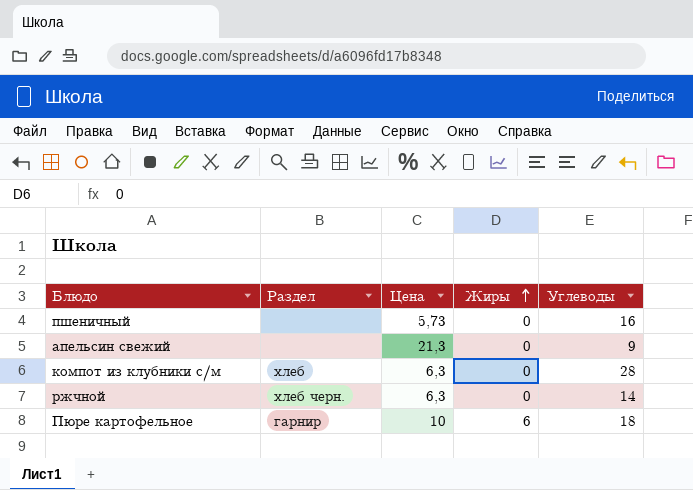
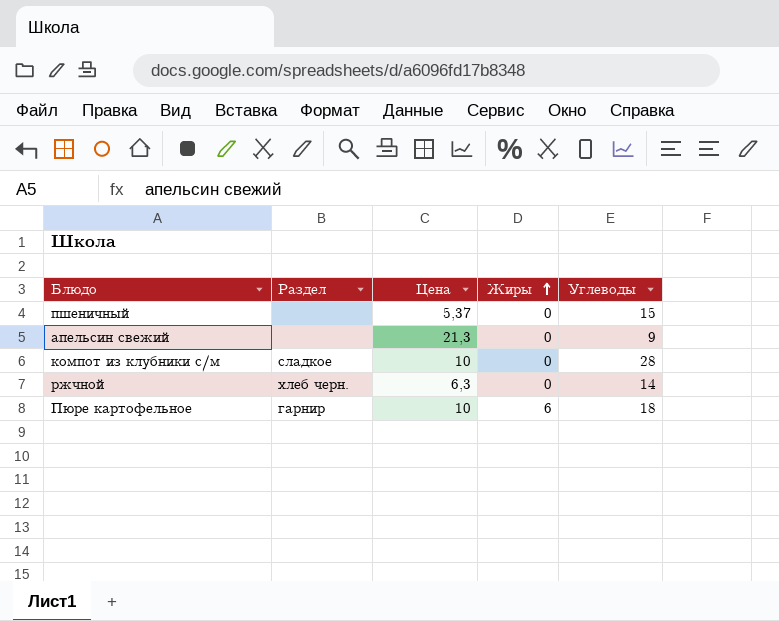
пшеничный | Цена: 5,73 -> 5,37
пшеничный | Углеводы: 16 -> 15
компот из клубники с/м | Раздел: хлеб -> сладкое
компот из клубники с/м | Цена: 6,3 -> 10

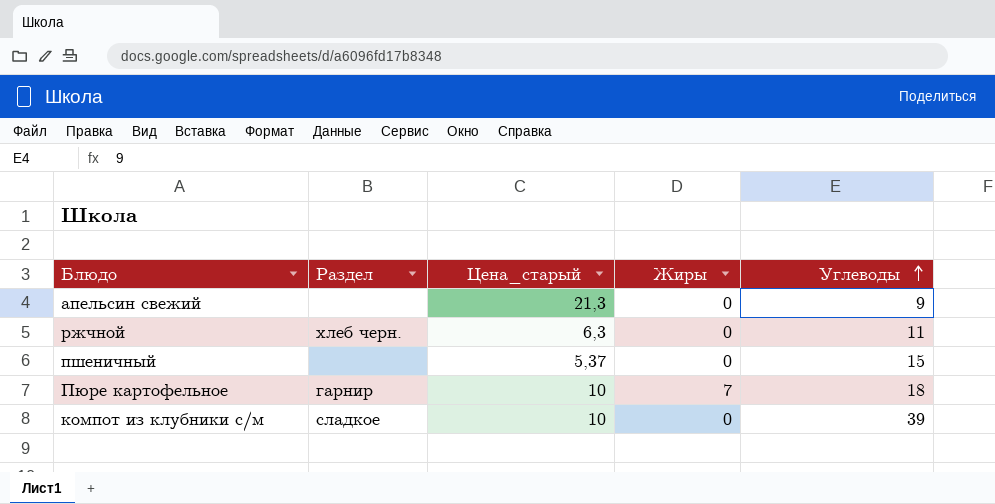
row order: Жиры ascending -> Углеводы ascending
column name: Цена -> Цена_старый
ржчной | Углеводы: 14 -> 11
Пюре картофельное | Жиры: 6 -> 7
компот из клубники с/м | Углеводы: 28 -> 39

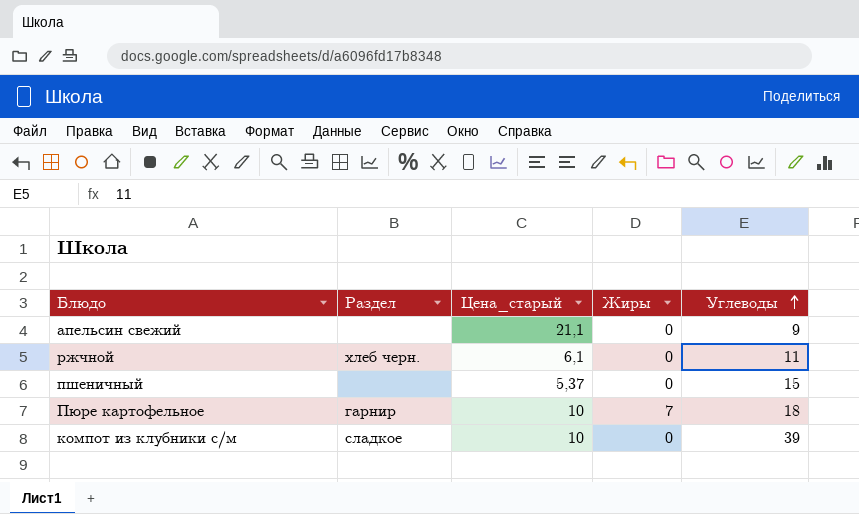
апельсин свежий | Цена_старый: 21,3 -> 21,1
ржчной | Цена_старый: 6,3 -> 6,1

